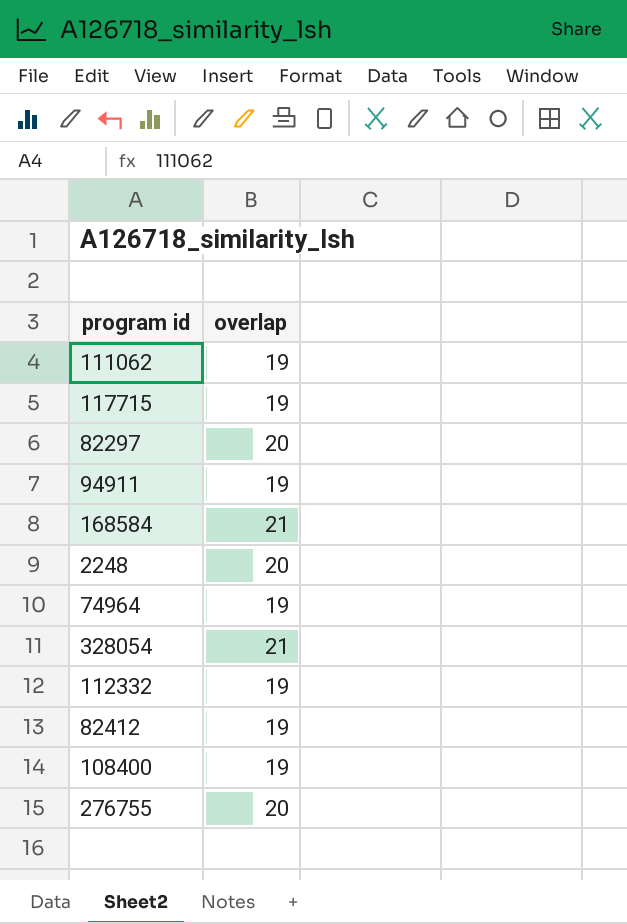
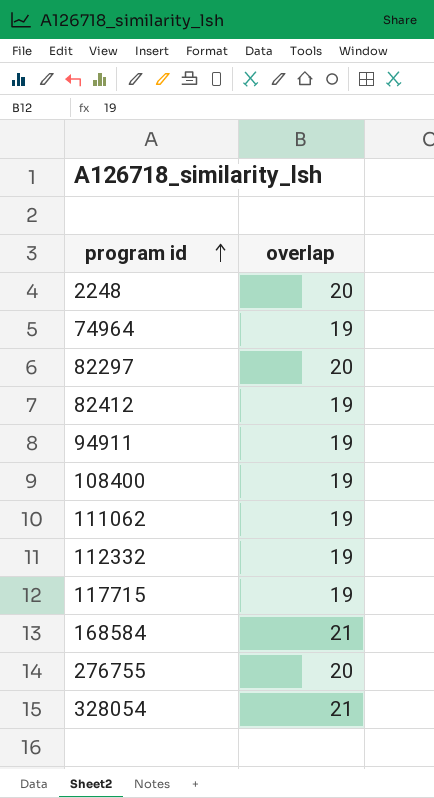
row order: none -> program id ascending

